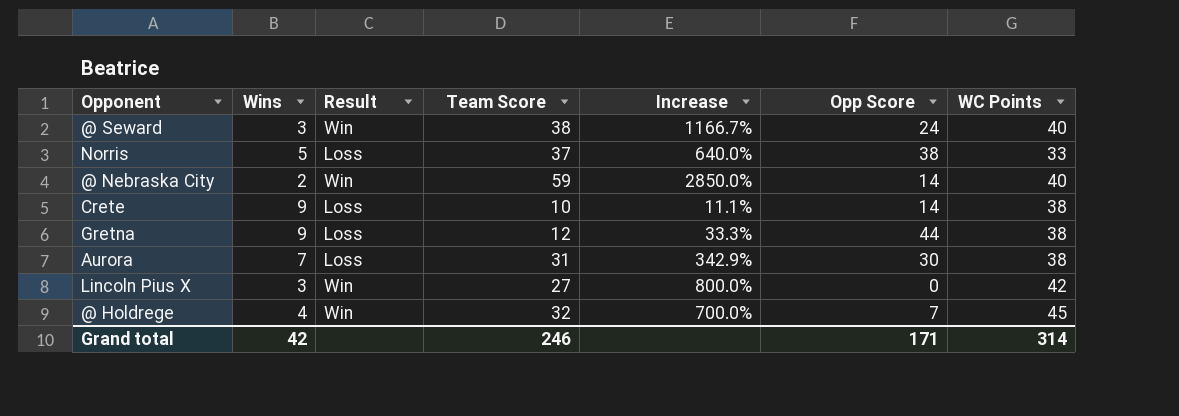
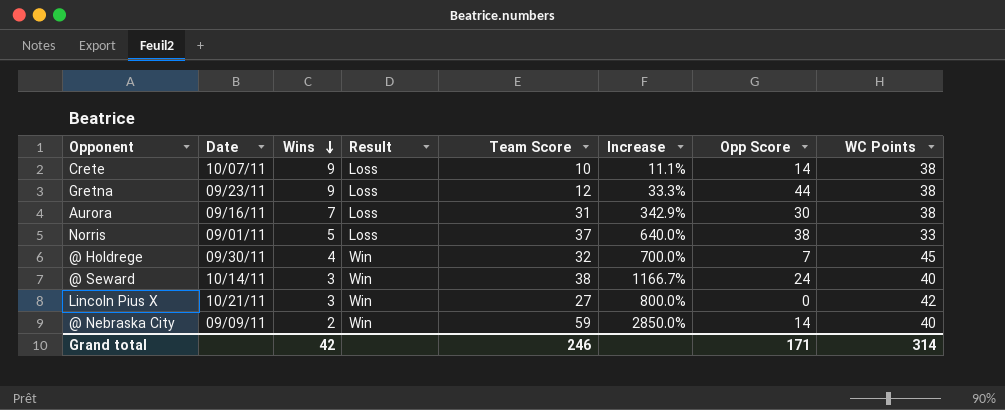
row order: none -> Wins descending
column Date | position: none -> 2

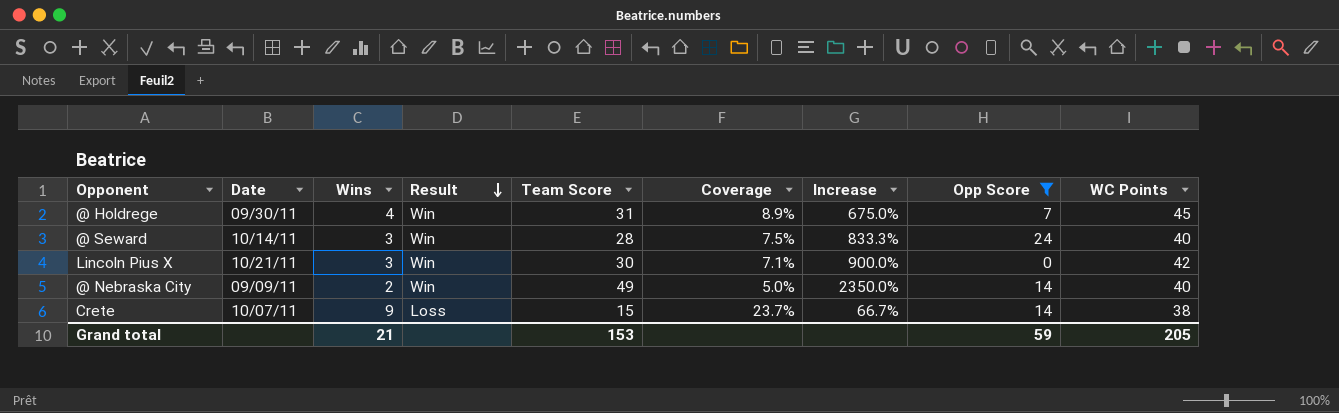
filter: none -> Opp Score <= 24
row order: Wins descending -> Result descending
column Coverage | formula: none -> [Wins] / [WC Points]
@ Holdrege | Team Score: 32 -> 31
@ Holdrege | Increase: 700.0% -> 675.0%
@ Seward | Team Score: 38 -> 28
@ Seward | Increase: 1166.7% -> 833.3%
Lincoln Pius X | Team Score: 27 -> 30
Lincoln Pius X | Increase: 800.0% -> 900.0%
@ Nebraska City | Team Score: 59 -> 49
@ Nebraska City | Increase: 2850.0% -> 2350.0%
Crete | Team Score: 10 -> 15
Crete | Increase: 11.1% -> 66.7%
Grand total | Wins: 42 -> 21
Grand total | Team Score: 246 -> 153
Grand total | Opp Score: 171 -> 59
Grand total | WC Points: 314 -> 205

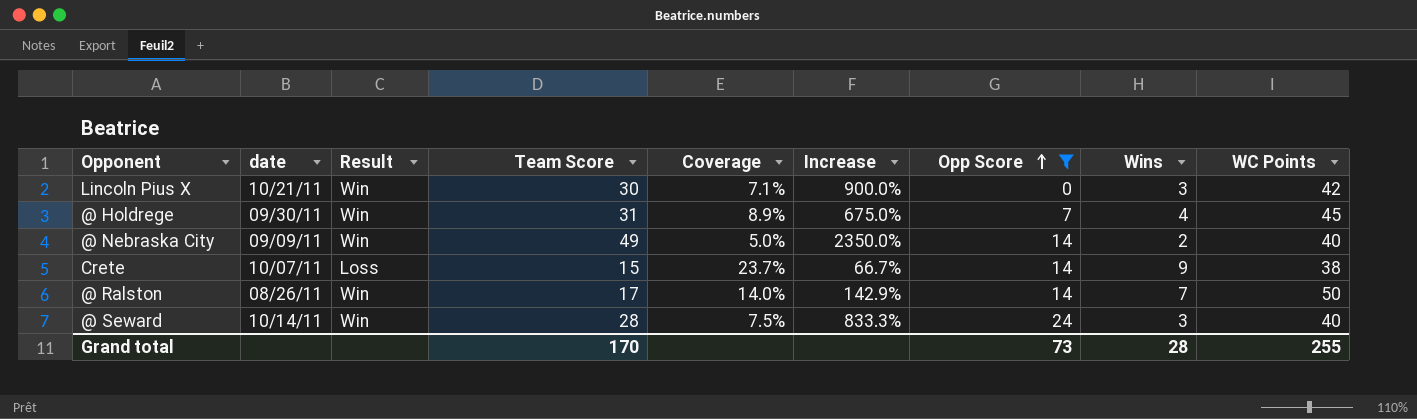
row order: Result descending -> Opp Score ascending
column name: Date -> date
column Wins | position: 3 -> 8
row @ Ralston: none -> 08/26/11 | Win | 17 | 14.0% | 142.9% | 14 | 7 | 50
Grand total | Team Score: 153 -> 170
Grand total | Opp Score: 59 -> 73
Grand total | Wins: 21 -> 28
Grand total | WC Points: 205 -> 255

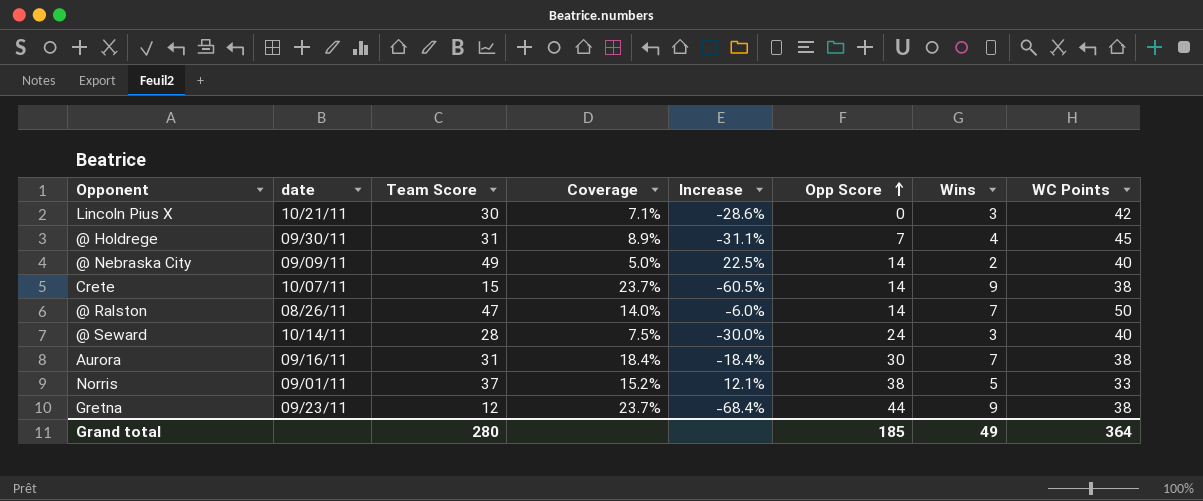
filter: Opp Score <= 24 -> none
column Result | position: 3 -> none
column Increase | formula: ([Team Score] - [Wins]) / [Wins] -> ([Team Score] - [WC Points]) / [WC Points]
@ Ralston | Team Score: 17 -> 47
Grand total | Team Score: 170 -> 280
Grand total | Opp Score: 73 -> 185
Grand total | Wins: 28 -> 49
Grand total | WC Points: 255 -> 364

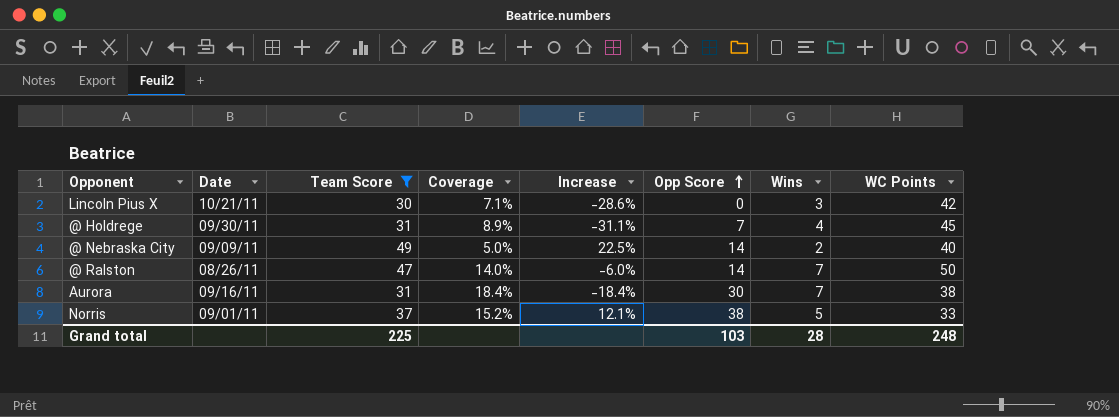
filter: none -> Team Score >= 30
column name: date -> Date
Grand total | Team Score: 280 -> 225
Grand total | Opp Score: 185 -> 103
Grand total | Wins: 49 -> 28
Grand total | WC Points: 364 -> 248

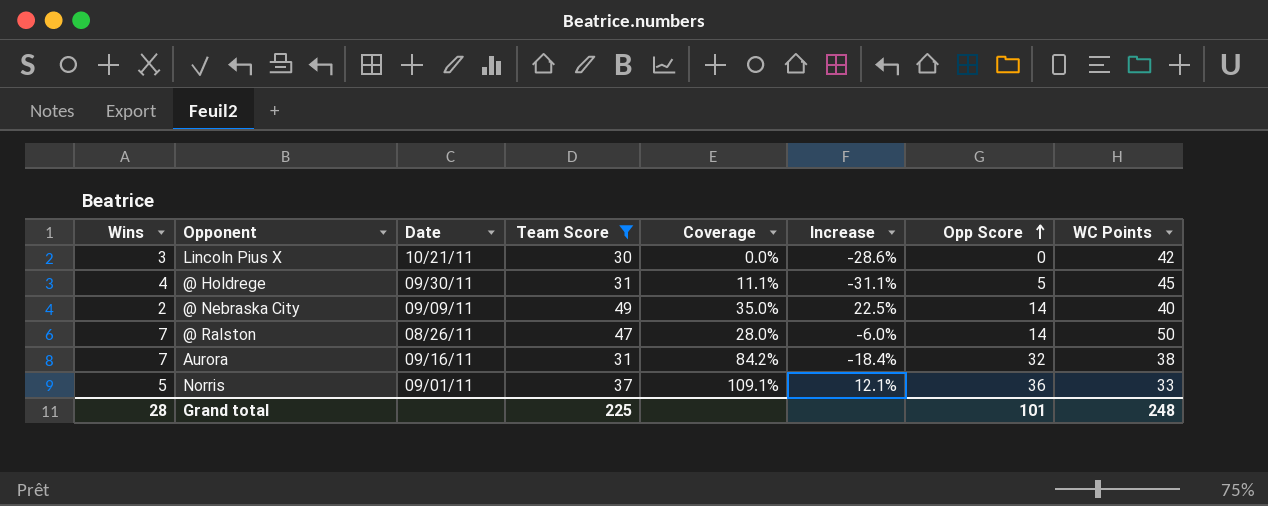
column Wins | position: 7 -> 1
column Coverage | formula: [Wins] / [WC Points] -> [Opp Score] / [WC Points]
@ Holdrege | Opp Score: 7 -> 5
Aurora | Opp Score: 30 -> 32
Norris | Opp Score: 38 -> 36
Grand total | Opp Score: 103 -> 101

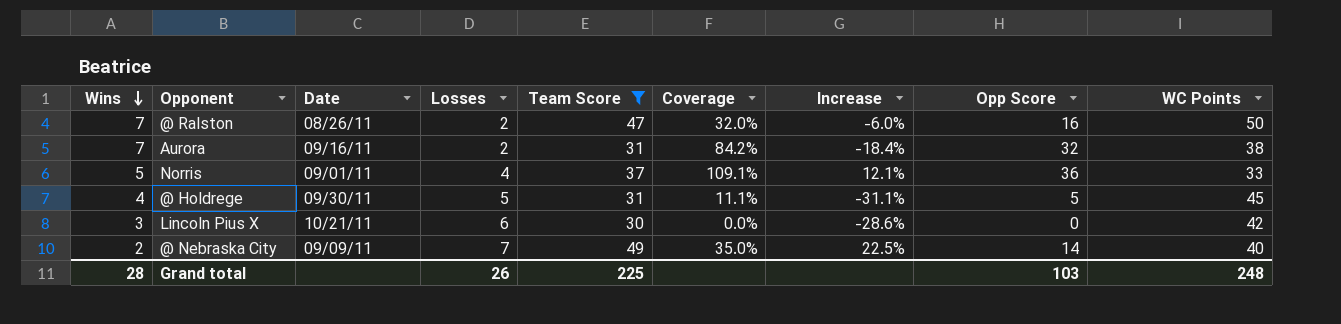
row order: Opp Score ascending -> Wins descending
column Losses | position: none -> 4
@ Ralston | Coverage: 28.0% -> 32.0%
@ Ralston | Opp Score: 14 -> 16
Grand total | Opp Score: 101 -> 103

